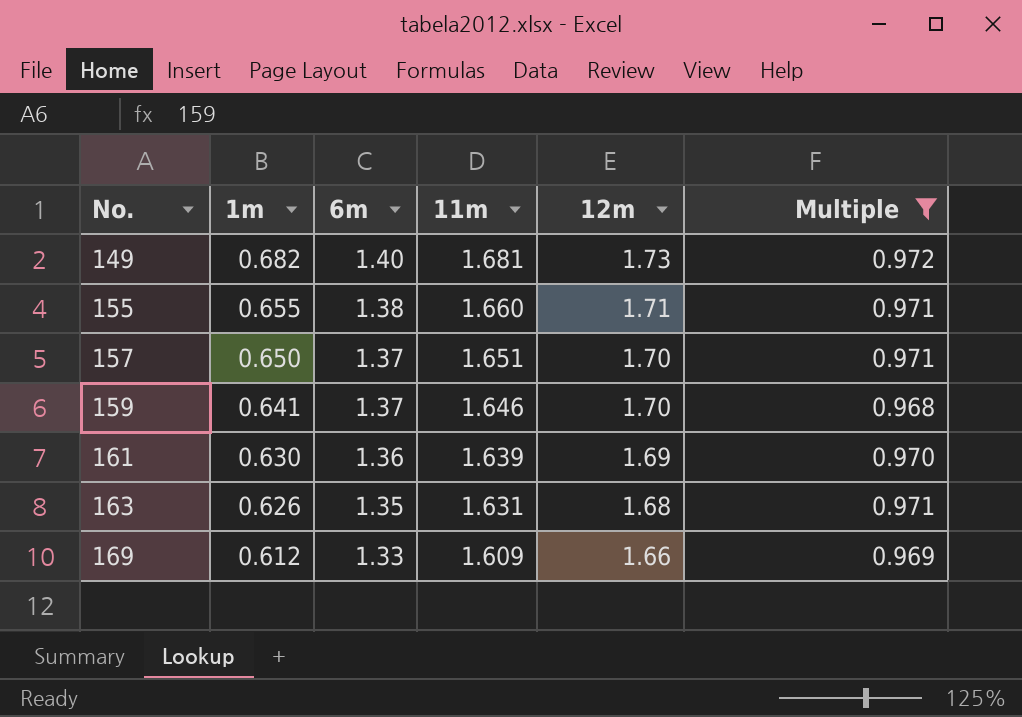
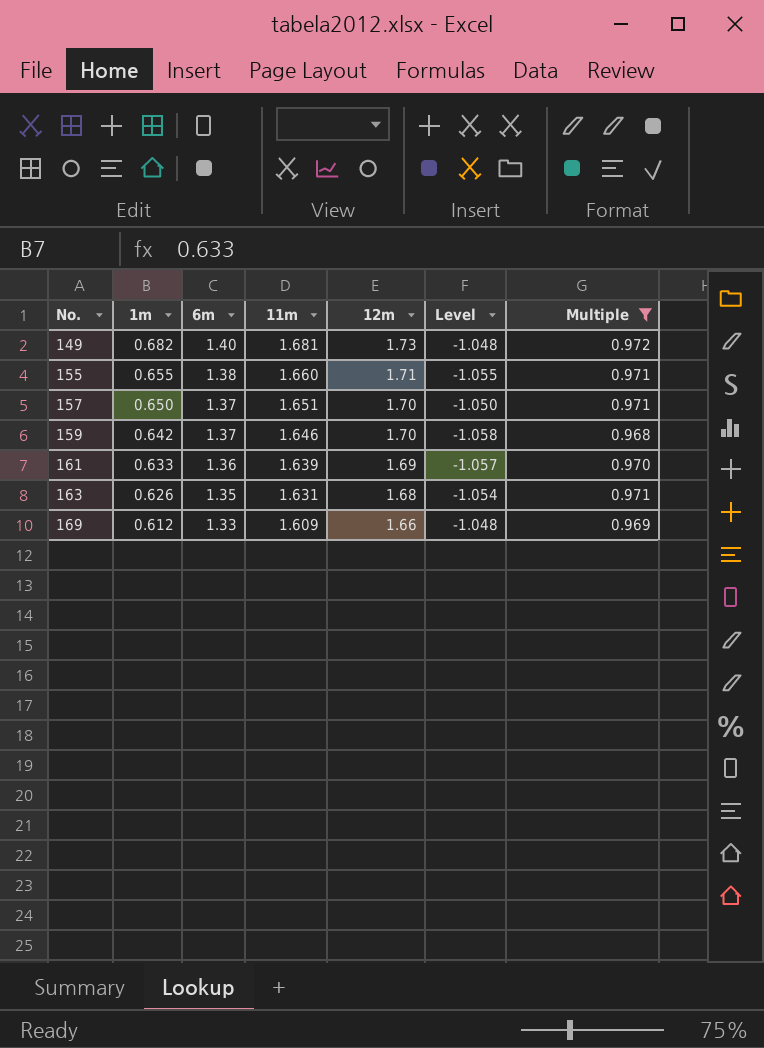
column Level | formula: none -> [1m] - [12m]
159 | 1m: 0.641 -> 0.642
161 | 1m: 0.630 -> 0.633

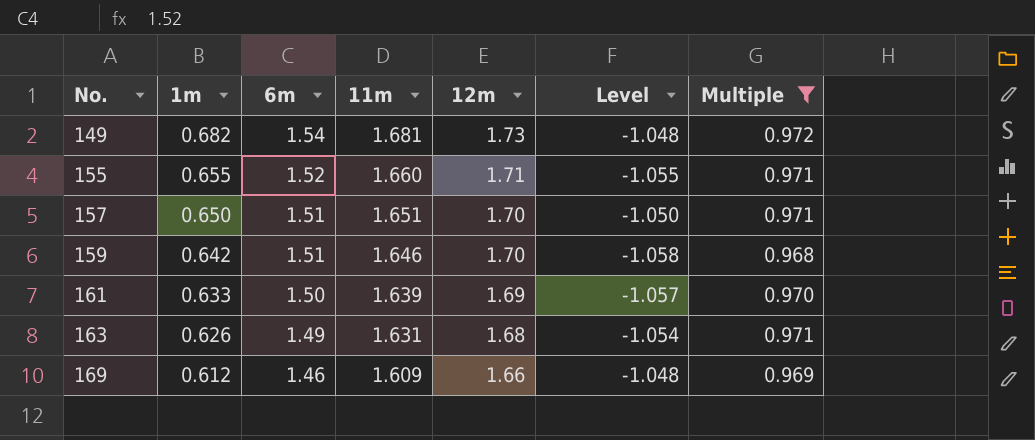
149 | 6m: 1.40 -> 1.54
155 | 6m: 1.38 -> 1.52
157 | 6m: 1.37 -> 1.51
159 | 6m: 1.37 -> 1.51
161 | 6m: 1.36 -> 1.50
163 | 6m: 1.35 -> 1.49
169 | 6m: 1.33 -> 1.46

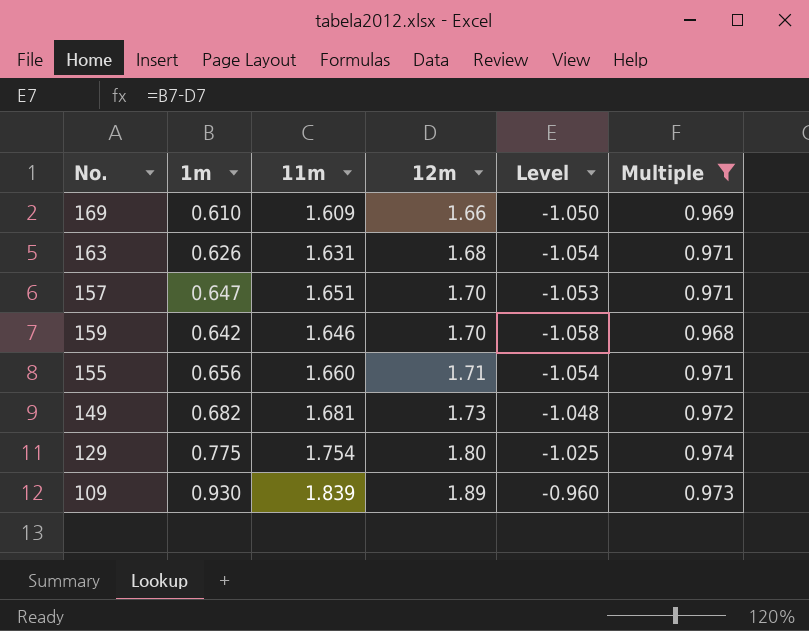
row order: No. ascending -> 12m ascending
column 6m | position: 3 -> none
row 161: 0.633 | 1.50 | 1.639 | 1.69 | -1.057 | 0.970 -> none
169 | 1m: 0.612 -> 0.610
169 | Level: -1.048 -> -1.050
157 | 1m: 0.650 -> 0.647
157 | Level: -1.050 -> -1.053
155 | 1m: 0.655 -> 0.656
155 | Level: -1.055 -> -1.054
row 129: none -> 0.775 | 1.754 | 1.80 | -1.025 | 0.974
row 109: none -> 0.930 | 1.839 | 1.89 | -0.960 | 0.973

